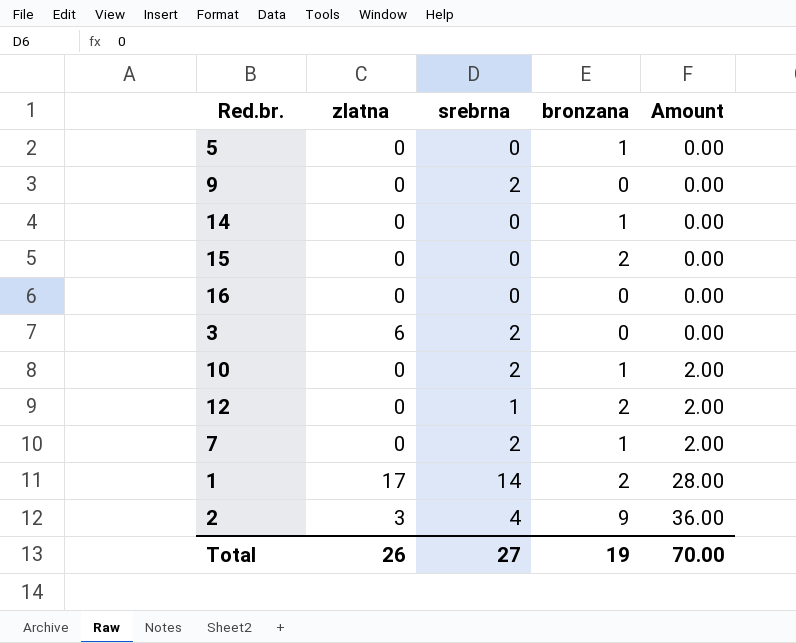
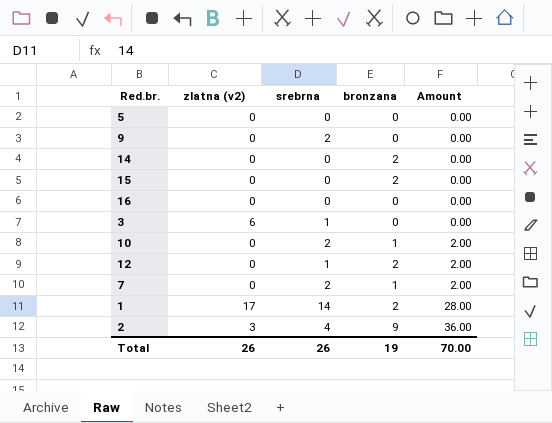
column name: zlatna -> zlatna (v2)
5 | bronzana: 1 -> 0
14 | bronzana: 1 -> 2
3 | srebrna: 2 -> 1
Total | srebrna: 27 -> 26

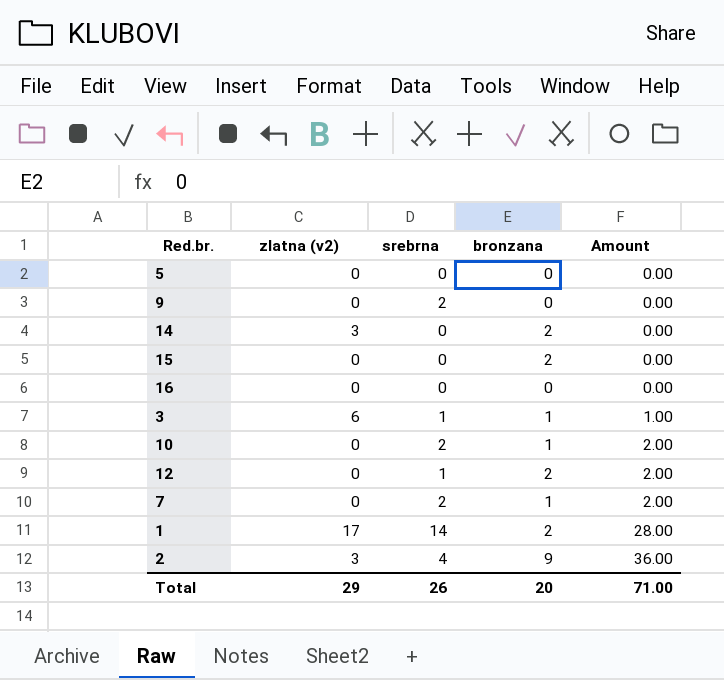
14 | zlatna (v2): 0 -> 3
3 | bronzana: 0 -> 1
3 | Amount: 0.00 -> 1.00
Total | zlatna (v2): 26 -> 29
Total | bronzana: 19 -> 20
Total | Amount: 70.00 -> 71.00

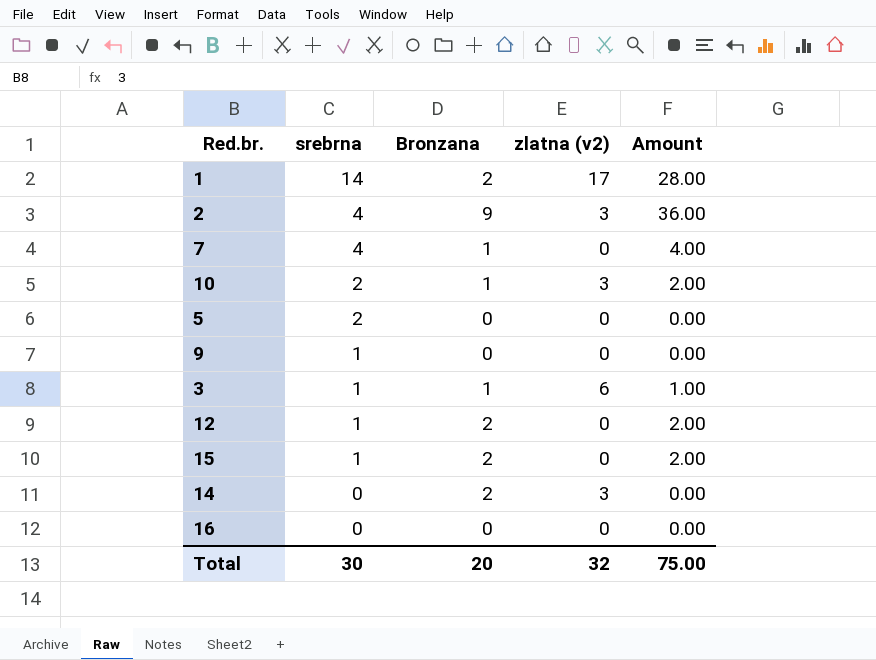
row order: Amount ascending -> srebrna descending
column name: bronzana -> Bronzana
column zlatna (v2) | position: 2 -> 4
7 | srebrna: 2 -> 4
7 | Amount: 2.00 -> 4.00
10 | zlatna (v2): 0 -> 3
5 | srebrna: 0 -> 2
9 | srebrna: 2 -> 1
15 | srebrna: 0 -> 1
15 | Amount: 0.00 -> 2.00
Total | srebrna: 26 -> 30
Total | zlatna (v2): 29 -> 32
Total | Amount: 71.00 -> 75.00

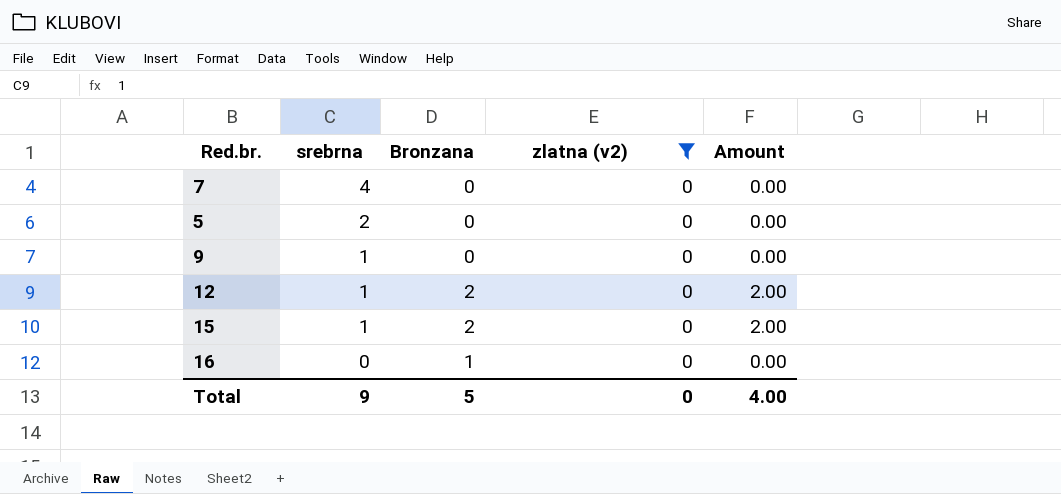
filter: none -> zlatna (v2) = 0
7 | Bronzana: 1 -> 0
7 | Amount: 4.00 -> 0.00
16 | Bronzana: 0 -> 1
Total | srebrna: 30 -> 9
Total | Bronzana: 20 -> 5
Total | zlatna (v2): 32 -> 0
Total | Amount: 75.00 -> 4.00

